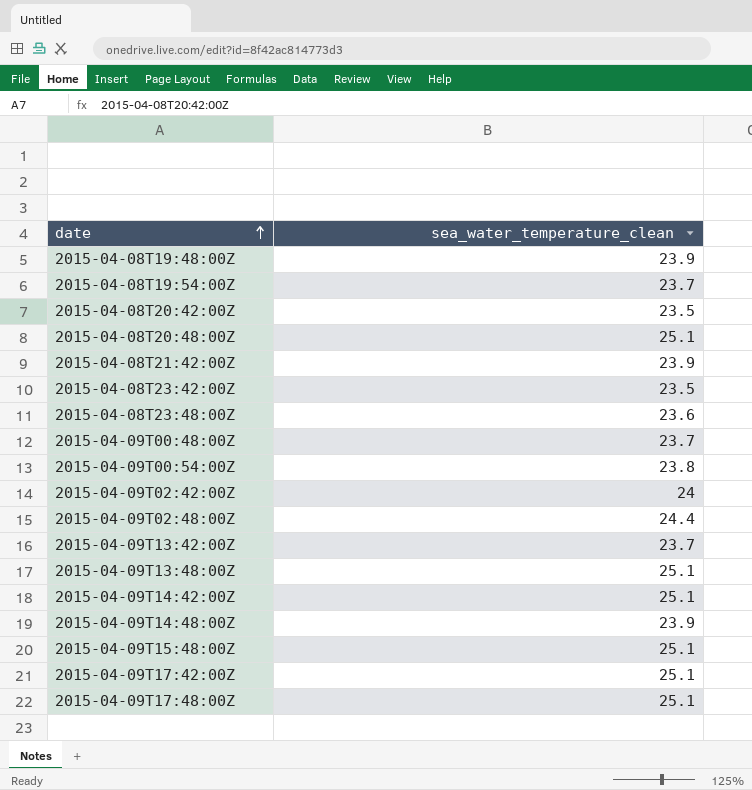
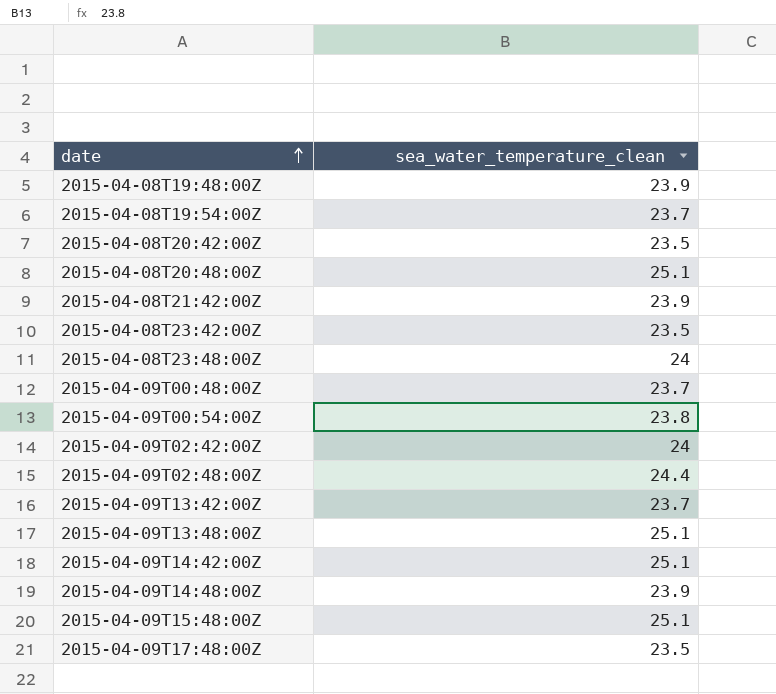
row 2015-04-09T17:42:00Z: 25.1 -> none
2015-04-08T23:48:00Z | sea_water_temperature_clean: 23.6 -> 24
2015-04-09T17:48:00Z | sea_water_temperature_clean: 25.1 -> 23.5

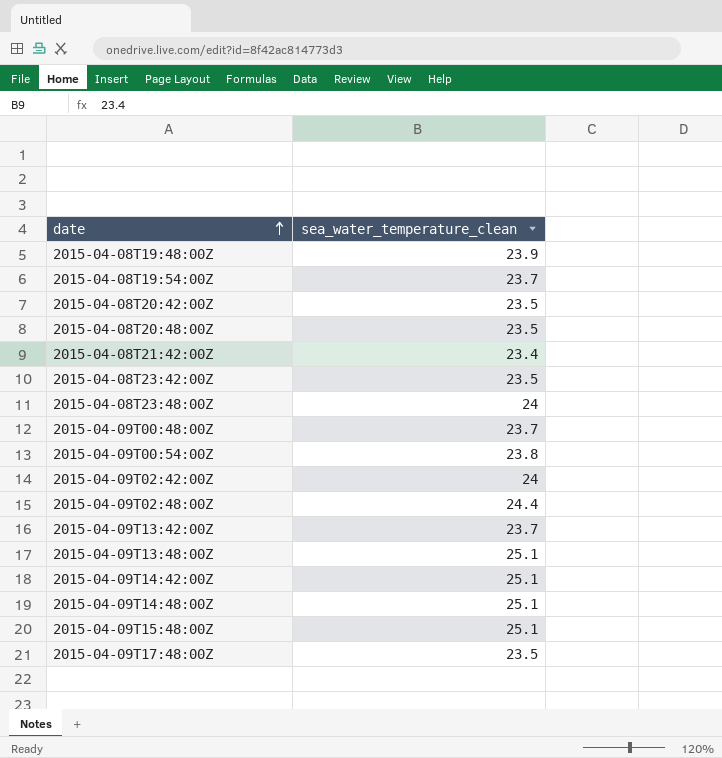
2015-04-08T20:48:00Z | sea_water_temperature_clean: 25.1 -> 23.5
2015-04-08T21:42:00Z | sea_water_temperature_clean: 23.9 -> 23.4
2015-04-09T14:48:00Z | sea_water_temperature_clean: 23.9 -> 25.1

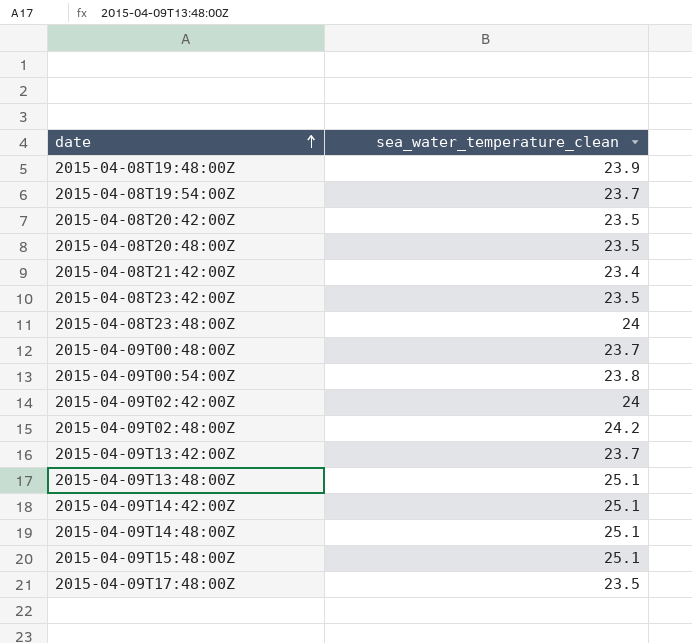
2015-04-09T02:48:00Z | sea_water_temperature_clean: 24.4 -> 24.2

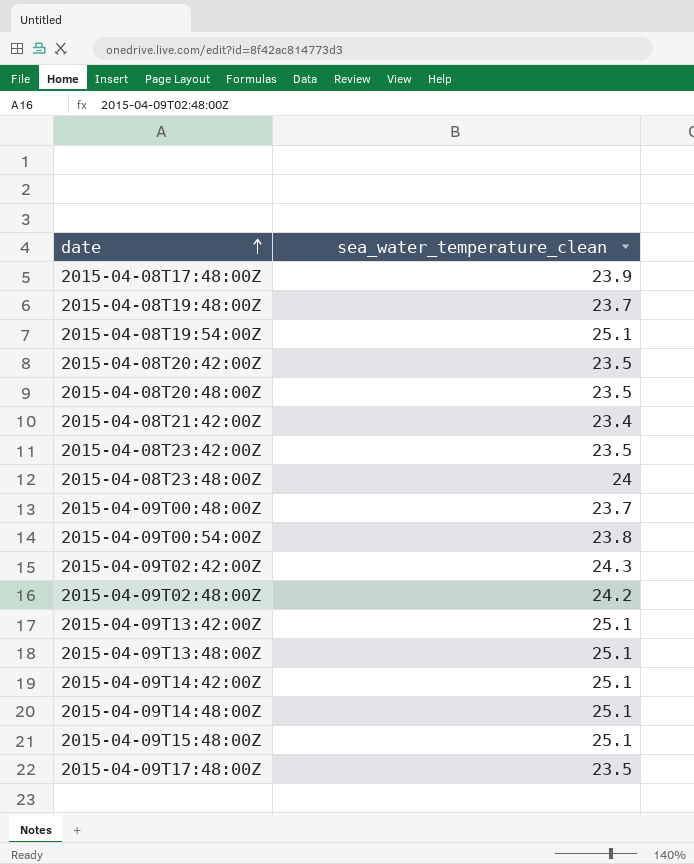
row 2015-04-08T17:48:00Z: none -> 23.9
2015-04-08T19:48:00Z | sea_water_temperature_clean: 23.9 -> 23.7
2015-04-08T19:54:00Z | sea_water_temperature_clean: 23.7 -> 25.1
2015-04-09T02:42:00Z | sea_water_temperature_clean: 24 -> 24.3
2015-04-09T13:42:00Z | sea_water_temperature_clean: 23.7 -> 25.1

